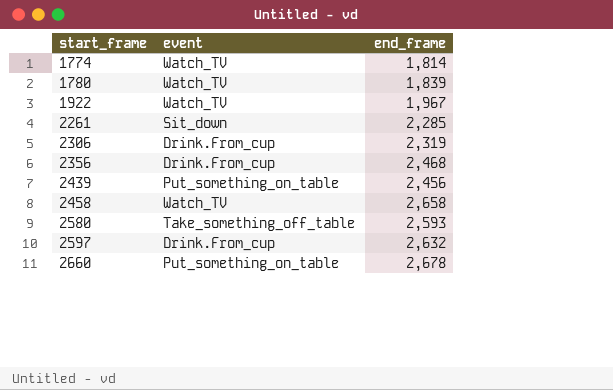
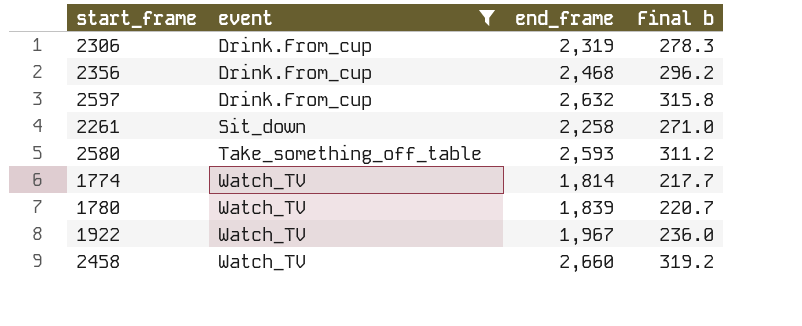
filter: none -> event != Put_something_on_table
row order: start_frame ascending -> event ascending
column Final b | formula: none -> [end_frame] * 0.12
2261 | end_frame: 2,285 -> 2,258
2458 | end_frame: 2,658 -> 2,660

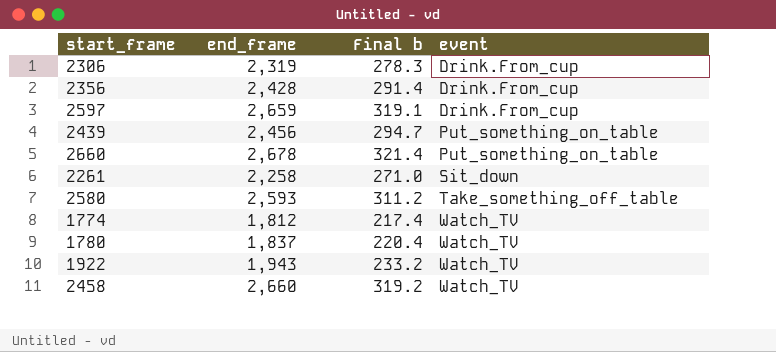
filter: event != Put_something_on_table -> none
column event | position: 2 -> 4
2356 | end_frame: 2,468 -> 2,428
2356 | Final b: 296.2 -> 291.4
2597 | end_frame: 2,632 -> 2,659
2597 | Final b: 315.8 -> 319.1
1774 | end_frame: 1,814 -> 1,812
1774 | Final b: 217.7 -> 217.4
1780 | end_frame: 1,839 -> 1,837
1780 | Final b: 220.7 -> 220.4
1922 | end_frame: 1,967 -> 1,943
1922 | Final b: 236.0 -> 233.2

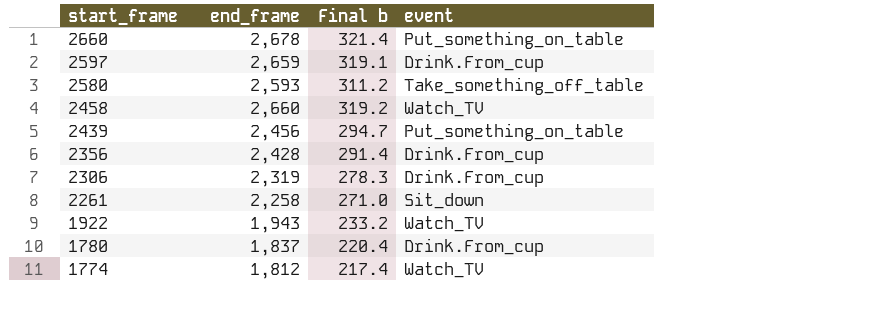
row order: event ascending -> start_frame descending
1780 | event: Watch_TV -> Drink.From_cup

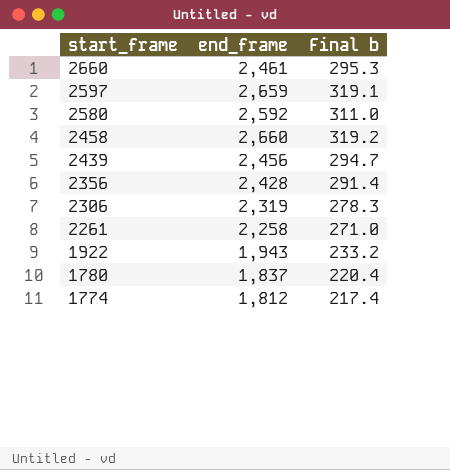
column event | position: 4 -> none
2660 | end_frame: 2,678 -> 2,461
2660 | Final b: 321.4 -> 295.3
2580 | end_frame: 2,593 -> 2,592
2580 | Final b: 311.2 -> 311.0

